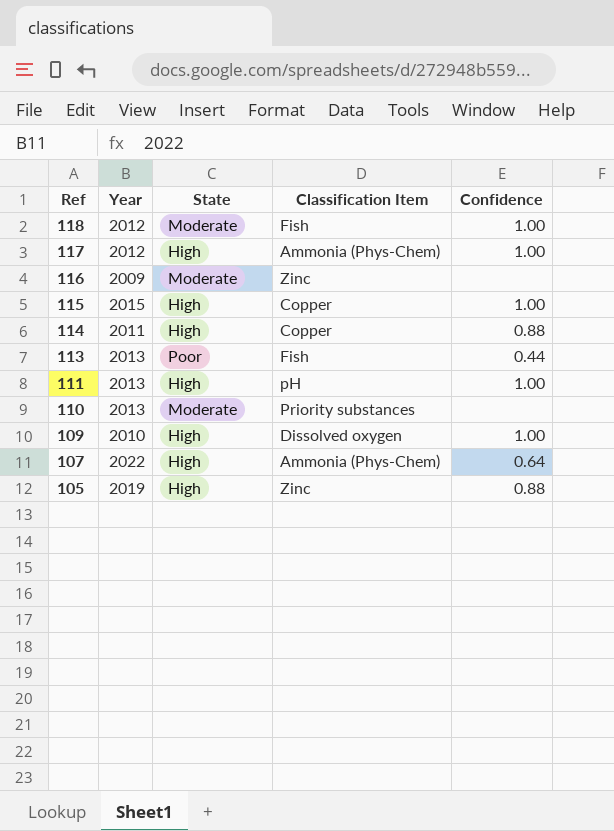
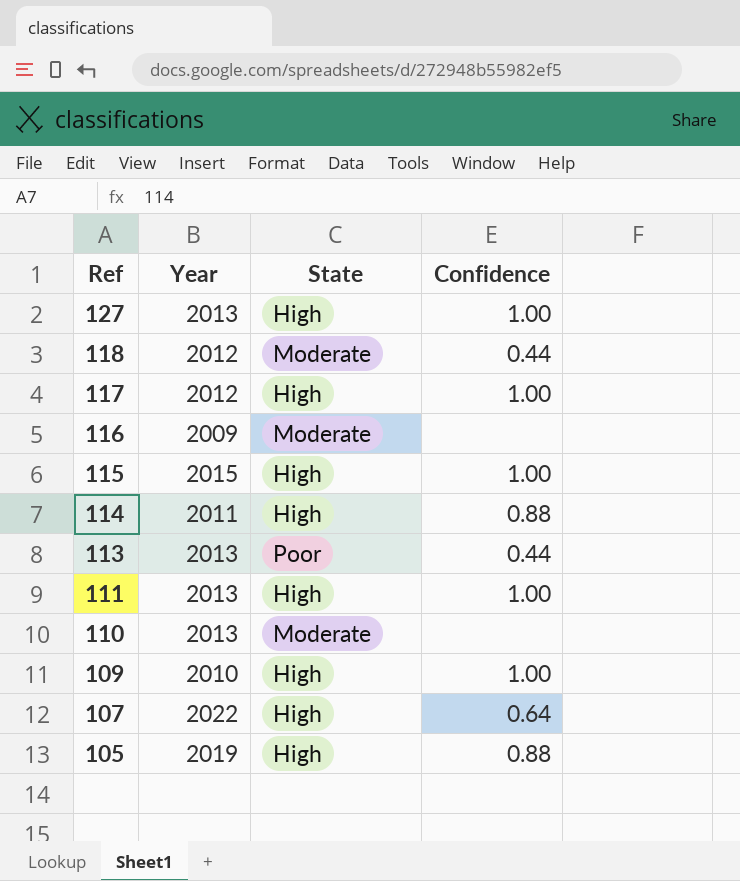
column Classification Item | position: 4 -> none
row 127: none -> 2013 | High | 1.00
118 | Confidence: 1.00 -> 0.44

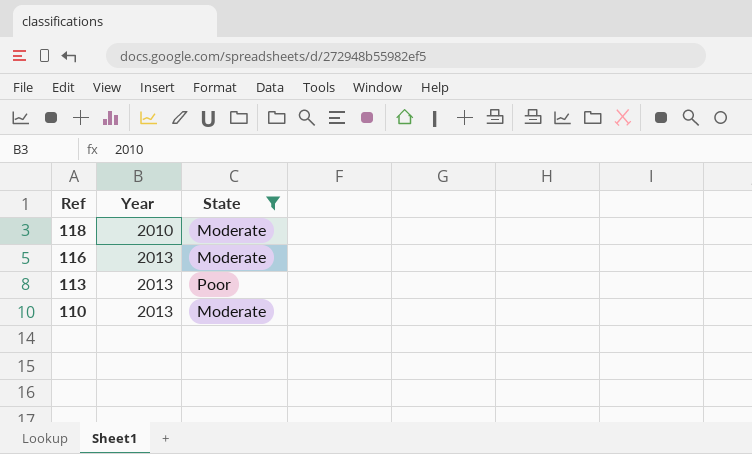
filter: none -> State != High
column Confidence | position: 4 -> none
118 | Year: 2012 -> 2010
116 | Year: 2009 -> 2013

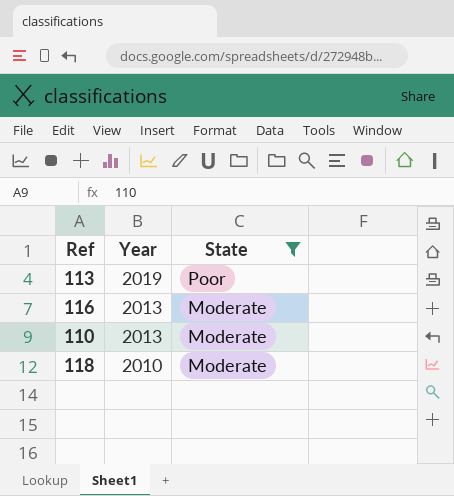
row order: Ref descending -> Year descending
113 | Year: 2013 -> 2019

